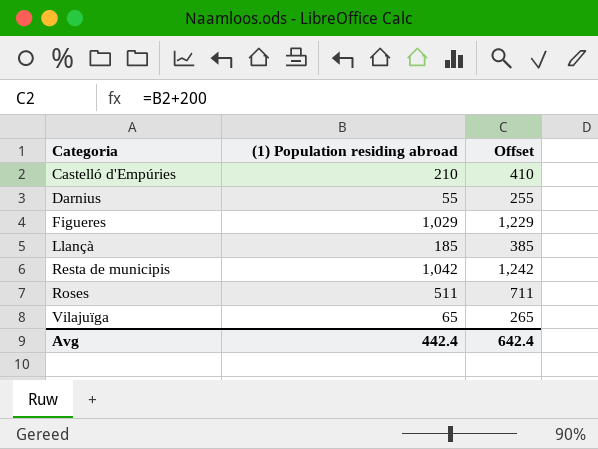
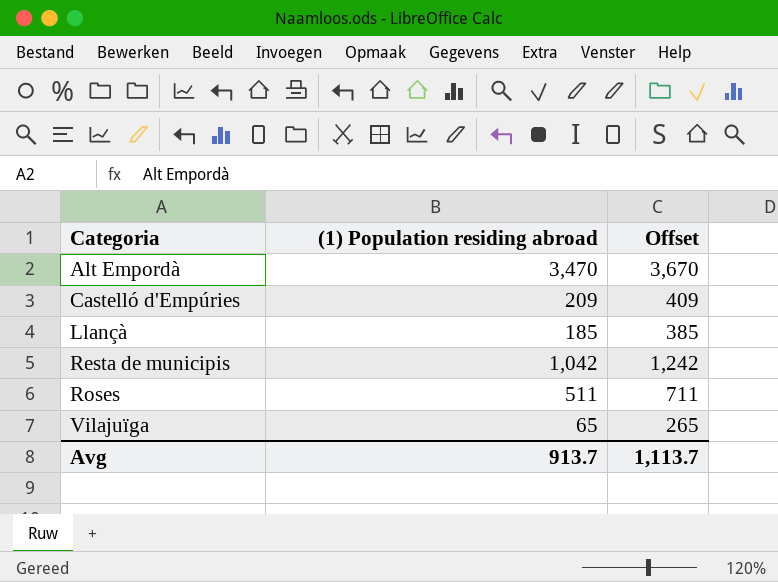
row Darnius: 55 | 255 -> none
row Figueres: 1,029 | 1,229 -> none
row Alt Empordà: none -> 3,470 | 3,670
Castelló d'Empúries | (1) Population residing abroad: 210 -> 209
Castelló d'Empúries | Offset: 410 -> 409
Avg | (1) Population residing abroad: 442.4 -> 913.7
Avg | Offset: 642.4 -> 1,113.7

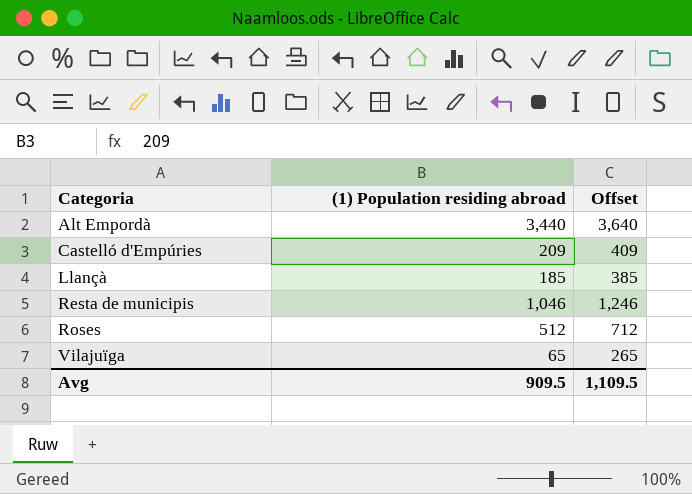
Alt Empordà | (1) Population residing abroad: 3,470 -> 3,440
Alt Empordà | Offset: 3,670 -> 3,640
Resta de municipis | (1) Population residing abroad: 1,042 -> 1,046
Resta de municipis | Offset: 1,242 -> 1,246
Roses | (1) Population residing abroad: 511 -> 512
Roses | Offset: 711 -> 712
Avg | (1) Population residing abroad: 913.7 -> 909.5
Avg | Offset: 1,113.7 -> 1,109.5

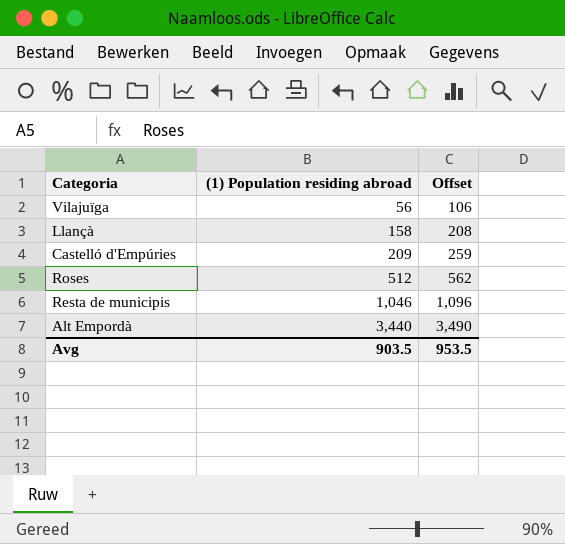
row order: Categoria ascending -> (1) Population residing abroad ascending
column Offset | formula: [(1) Population residing abroad] + 200 -> [(1) Population residing abroad] + 50
Vilajuïga | (1) Population residing abroad: 65 -> 56
Llançà | (1) Population residing abroad: 185 -> 158
Avg | (1) Population residing abroad: 909.5 -> 903.5
Avg | Offset: 1,109.5 -> 953.5

